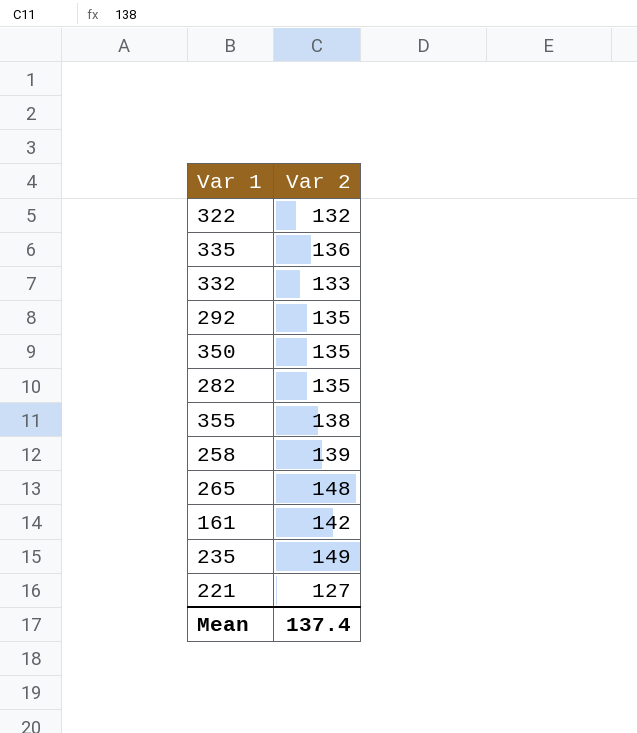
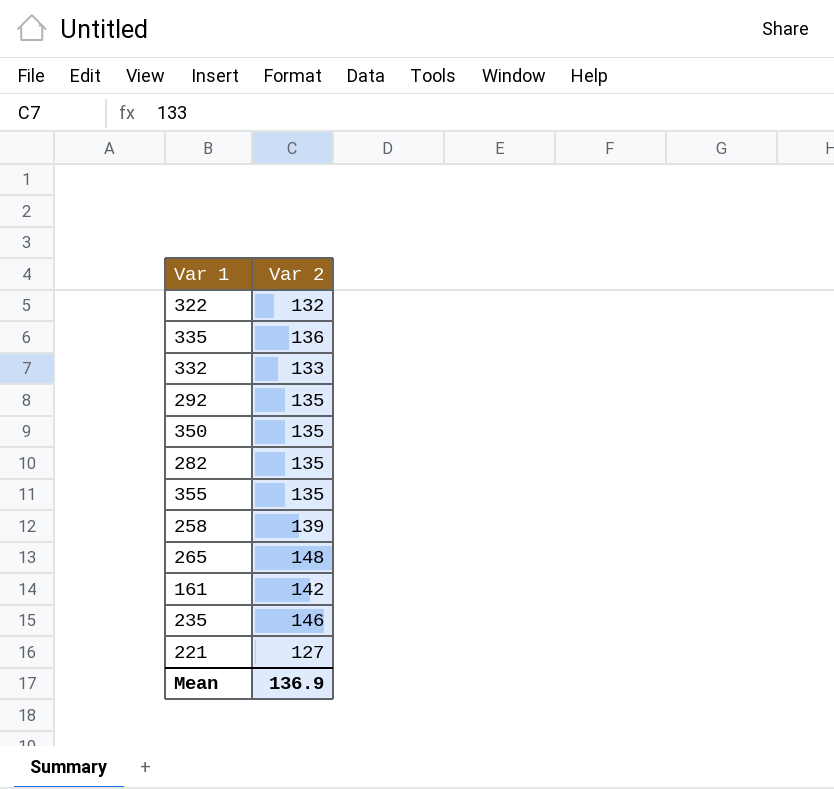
355 | Var 2: 138 -> 135
235 | Var 2: 149 -> 146
Mean | Var 2: 137.4 -> 136.9

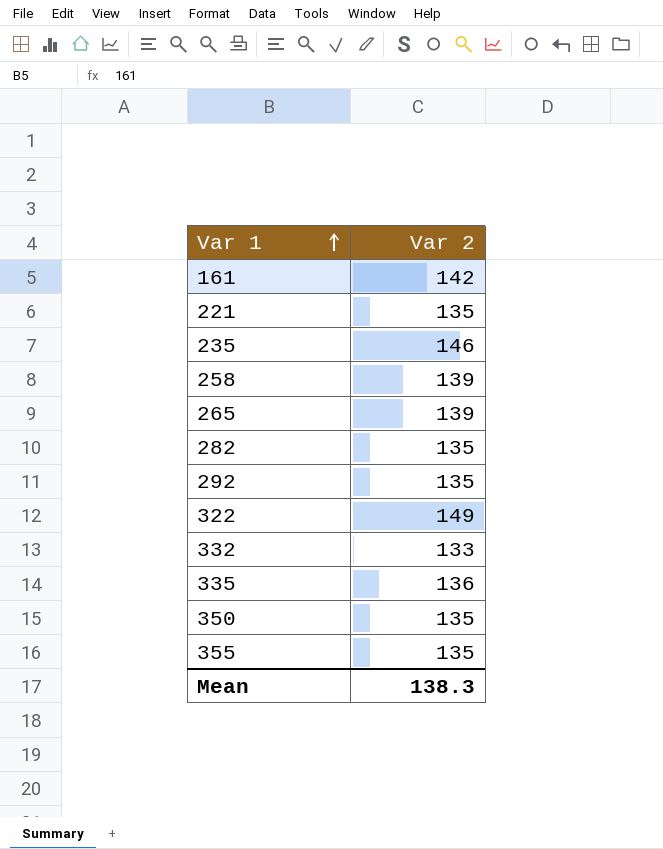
row order: none -> Var 1 ascending
221 | Var 2: 127 -> 135
265 | Var 2: 148 -> 139
322 | Var 2: 132 -> 149
Mean | Var 2: 136.9 -> 138.3

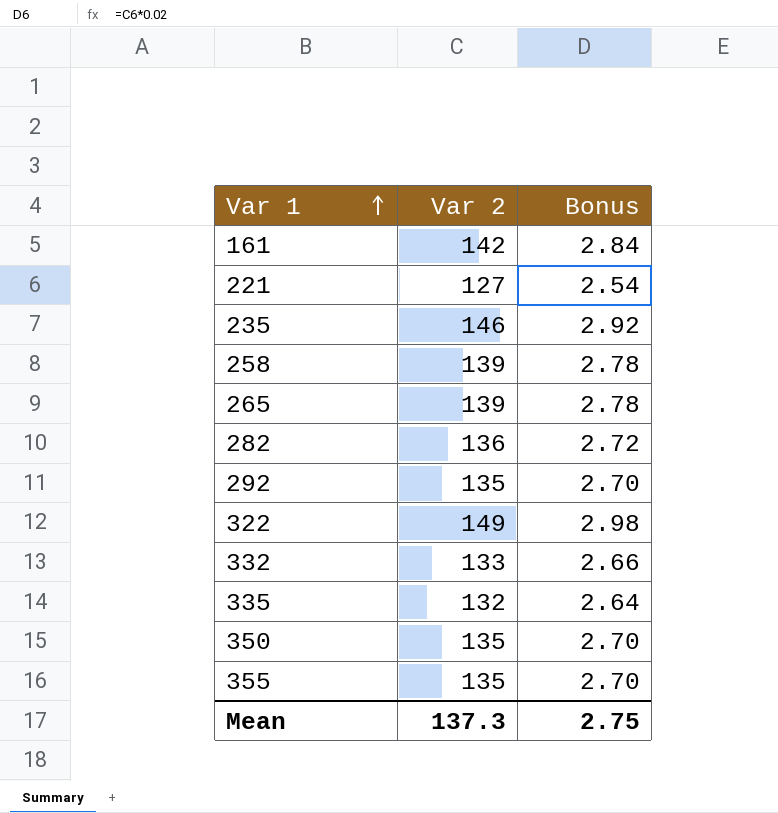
column Bonus | formula: none -> [Var 2] * 0.02
221 | Var 2: 135 -> 127
282 | Var 2: 135 -> 136
335 | Var 2: 136 -> 132
Mean | Var 2: 138.3 -> 137.3

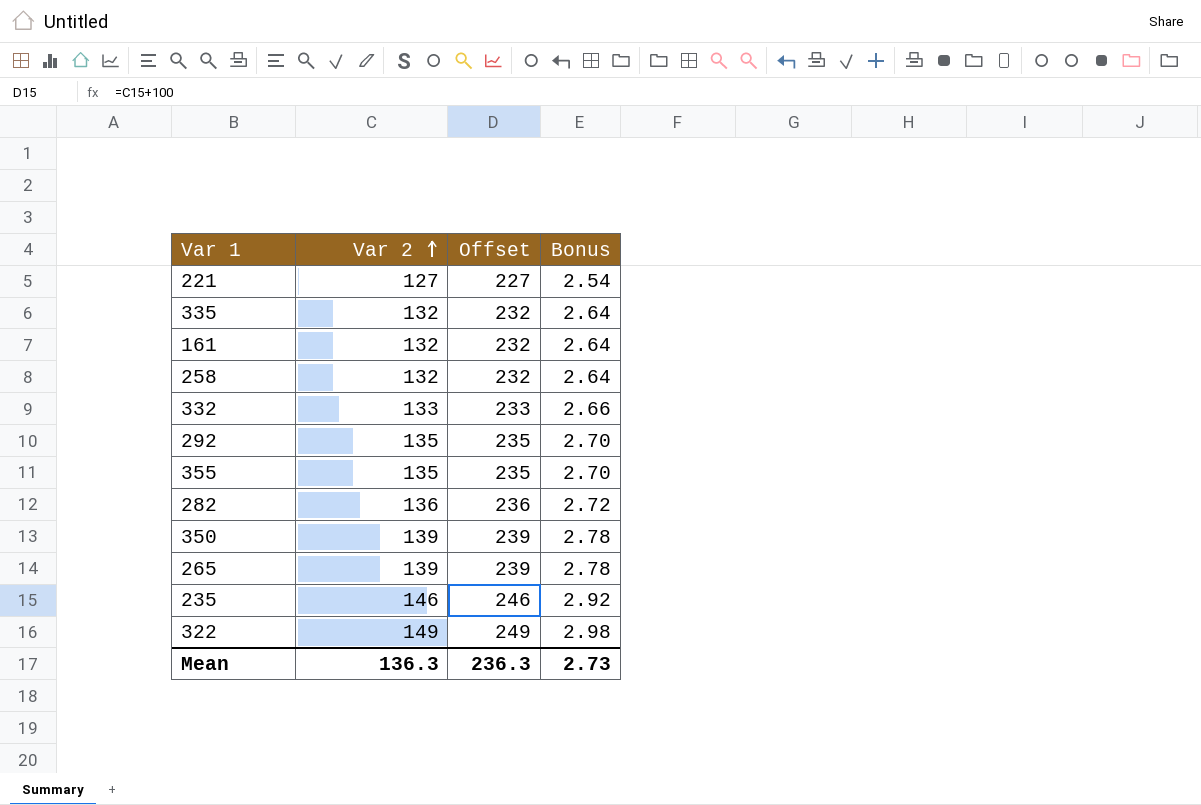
row order: Var 1 ascending -> Var 2 ascending
column Offset | formula: none -> [Var 2] + 100
161 | Var 2: 142 -> 132
161 | Bonus: 2.84 -> 2.64
258 | Var 2: 139 -> 132
258 | Bonus: 2.78 -> 2.64
350 | Var 2: 135 -> 139
350 | Bonus: 2.70 -> 2.78
Mean | Var 2: 137.3 -> 136.3
Mean | Bonus: 2.75 -> 2.73

